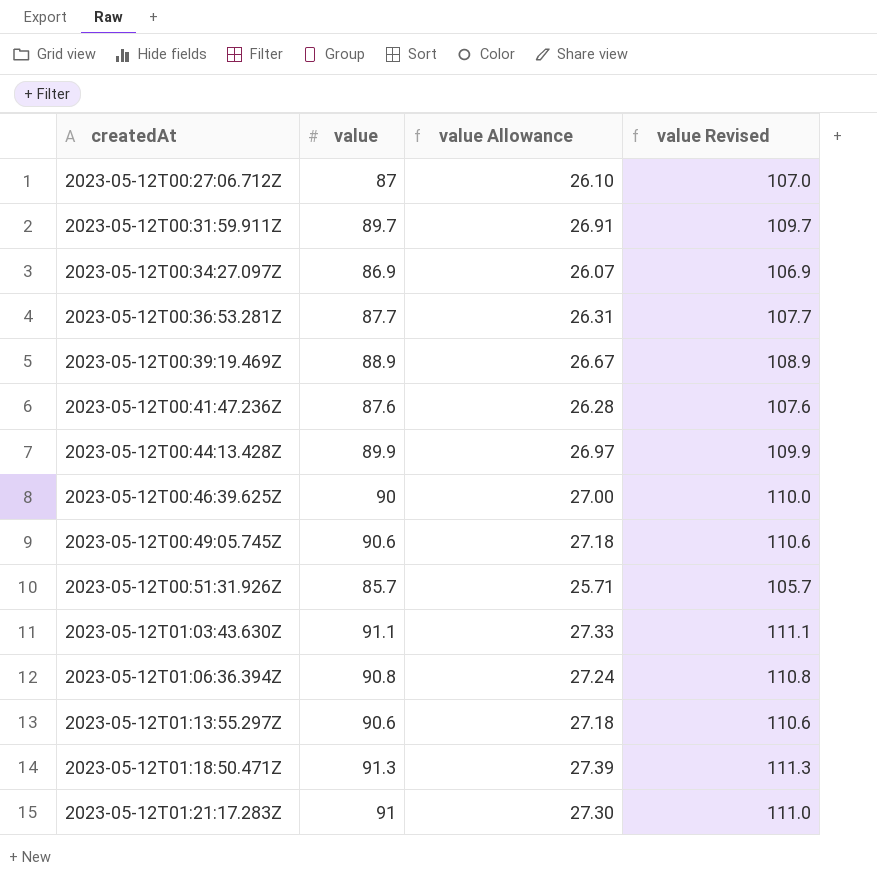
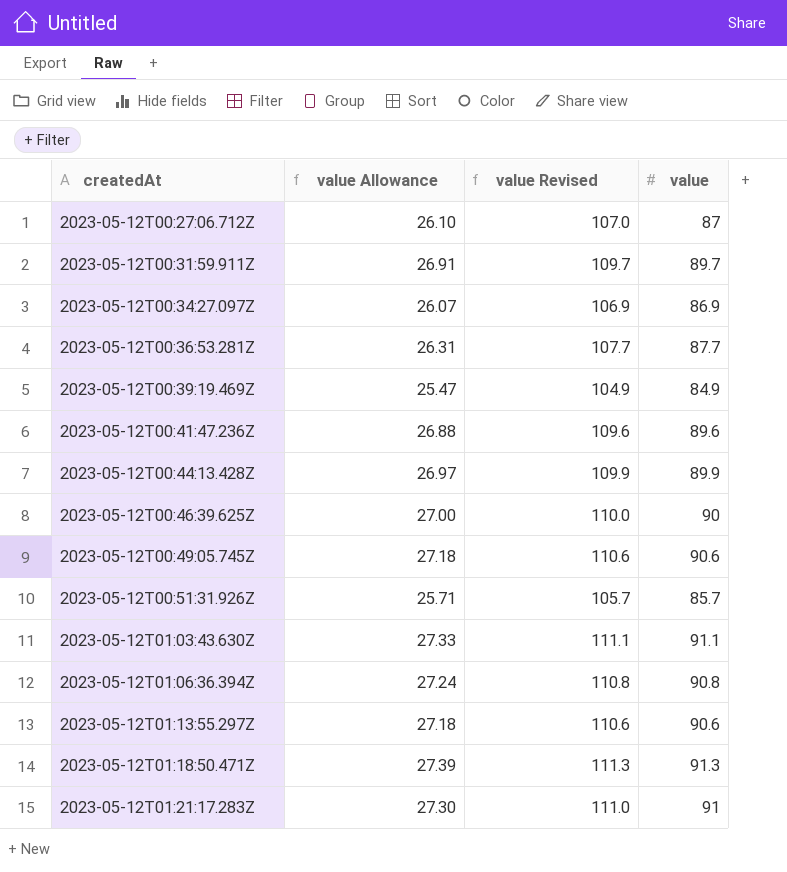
column value | position: 2 -> 4
2023-05-12T00:39:19.469Z | value Allowance: 26.67 -> 25.47
2023-05-12T00:39:19.469Z | value Revised: 108.9 -> 104.9
2023-05-12T00:39:19.469Z | value: 88.9 -> 84.9
2023-05-12T00:41:47.236Z | value Allowance: 26.28 -> 26.88
2023-05-12T00:41:47.236Z | value Revised: 107.6 -> 109.6
2023-05-12T00:41:47.236Z | value: 87.6 -> 89.6

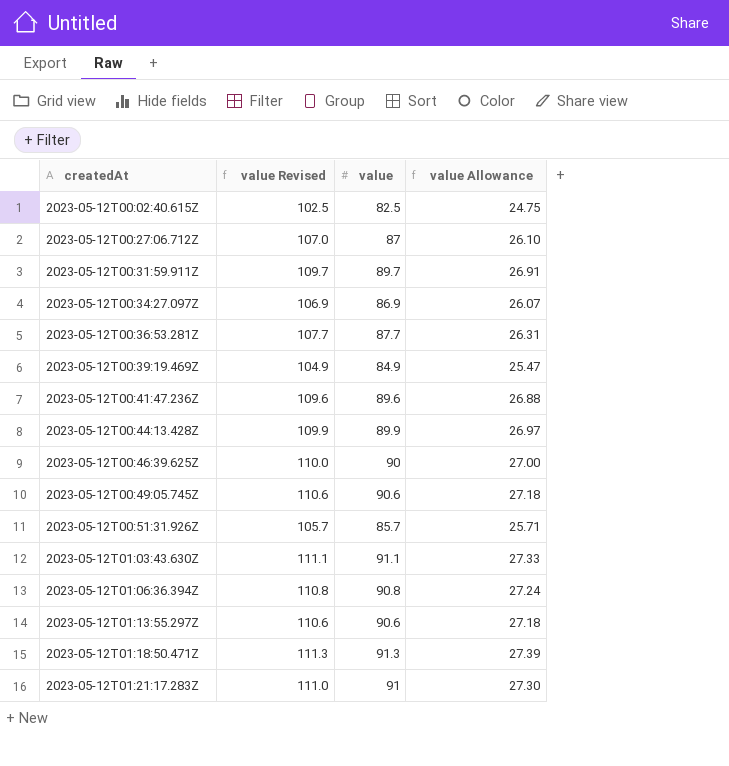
column value Allowance | position: 2 -> 4
row 2023-05-12T00:02:40.615Z: none -> 102.5 | 82.5 | 24.75

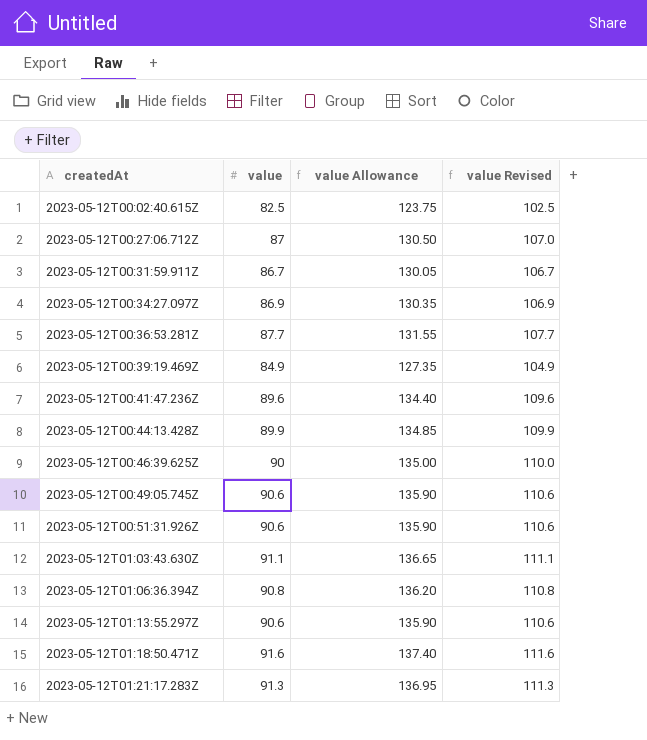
column value Allowance | formula: [value] * 0.3 -> [value] * 1.5
column value Revised | position: 2 -> 4
2023-05-12T00:31:59.911Z | value: 89.7 -> 86.7
2023-05-12T00:31:59.911Z | value Revised: 109.7 -> 106.7
2023-05-12T00:51:31.926Z | value: 85.7 -> 90.6
2023-05-12T00:51:31.926Z | value Revised: 105.7 -> 110.6
2023-05-12T01:18:50.471Z | value: 91.3 -> 91.6
2023-05-12T01:18:50.471Z | value Revised: 111.3 -> 111.6
2023-05-12T01:21:17.283Z | value: 91 -> 91.3
2023-05-12T01:21:17.283Z | value Revised: 111.0 -> 111.3

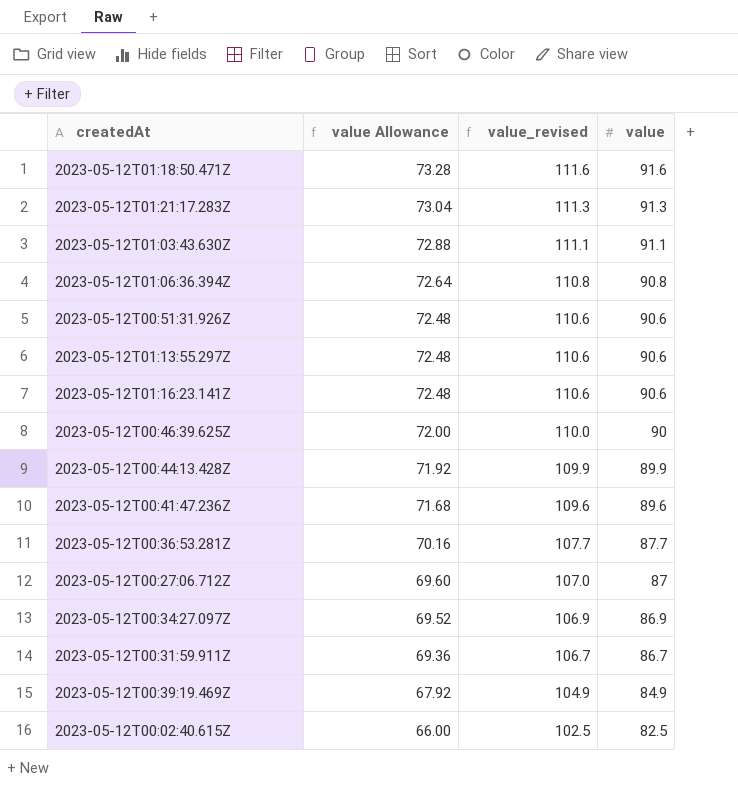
row order: createdAt ascending -> value Allowance descending
column value Allowance | formula: [value] * 1.5 -> [value] * 0.8
column name: value Revised -> value_revised
column value | position: 2 -> 4
row 2023-05-12T00:49:05.745Z: 90.6 | 135.90 | 110.6 -> none
row 2023-05-12T01:16:23.141Z: none -> 72.48 | 110.6 | 90.6

